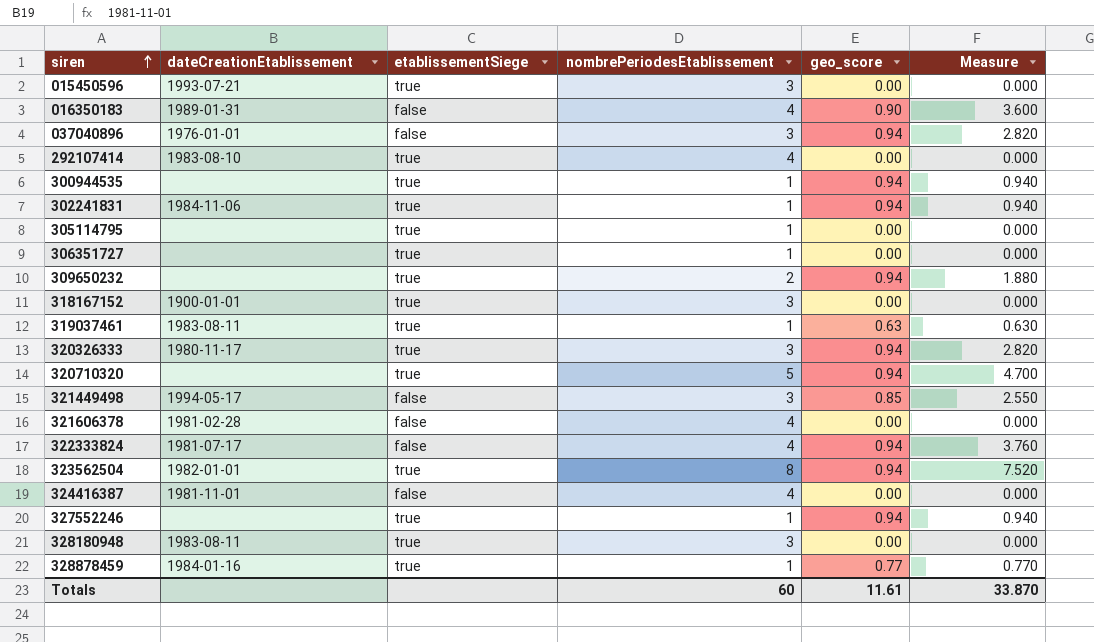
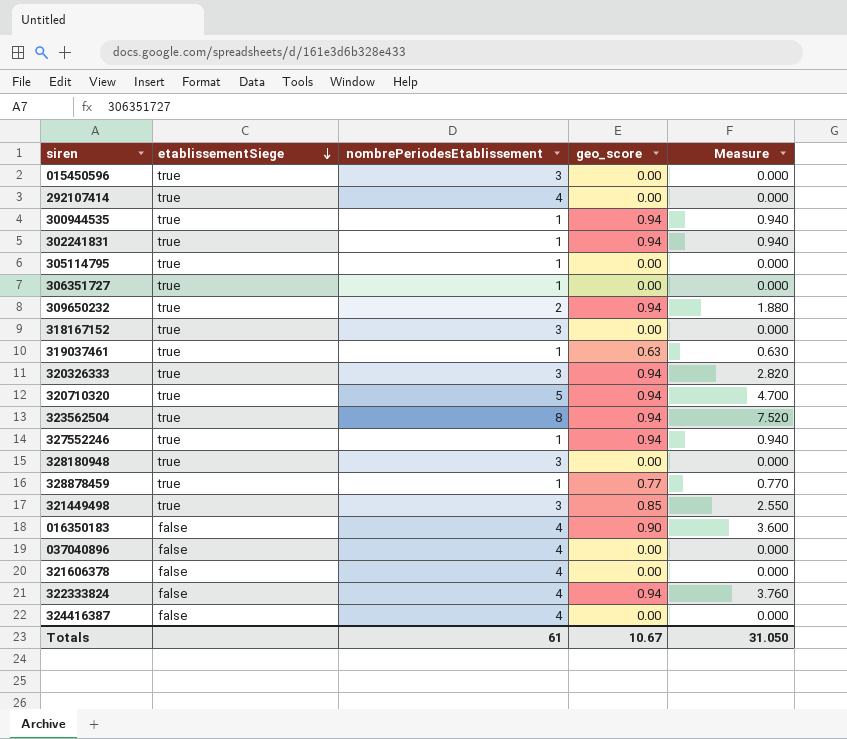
row order: siren ascending -> etablissementSiege descending
column dateCreationEtablissement | position: 2 -> none
321449498 | etablissementSiege: false -> true
037040896 | nombrePeriodesEtablissement: 3 -> 4
037040896 | geo_score: 0.94 -> 0.00
037040896 | Measure: 2.820 -> 0.000
Totals | nombrePeriodesEtablissement: 60 -> 61
Totals | geo_score: 11.61 -> 10.67
Totals | Measure: 33.870 -> 31.050

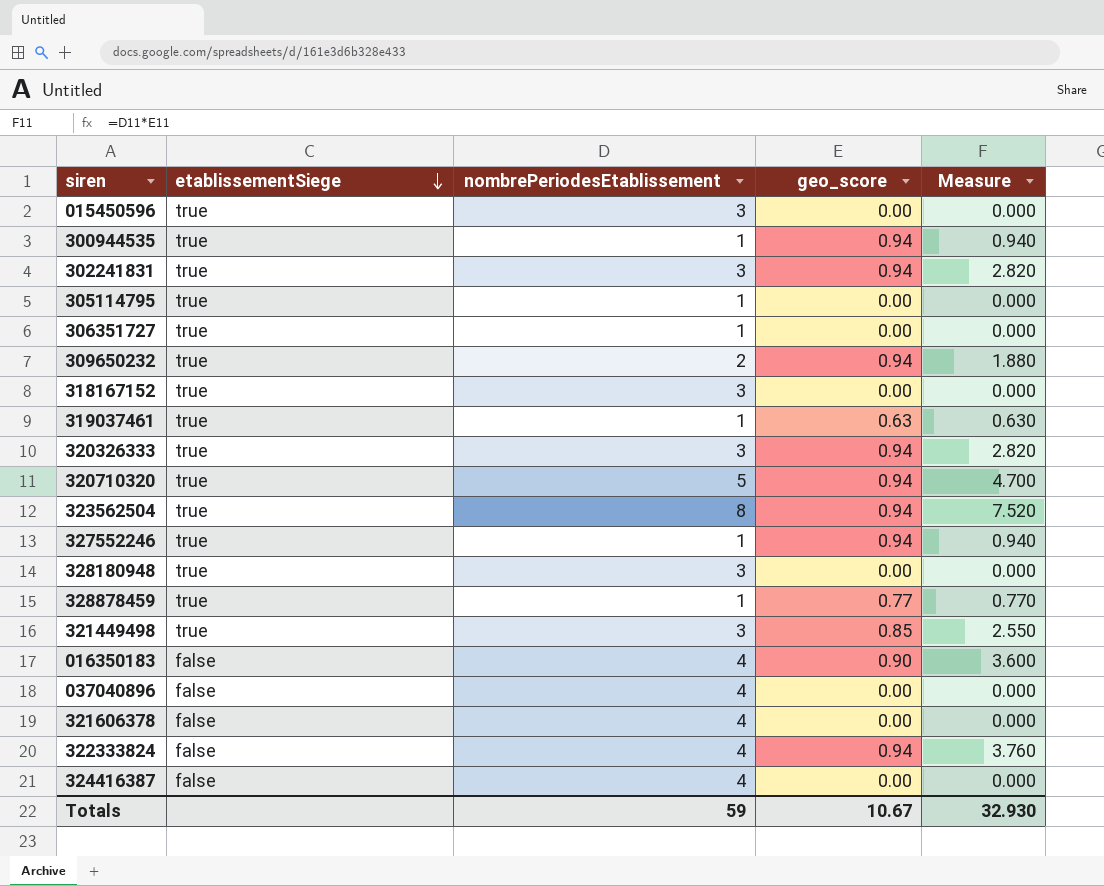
row 292107414: true | 4 | 0.00 | 0.000 -> none
302241831 | nombrePeriodesEtablissement: 1 -> 3
302241831 | Measure: 0.940 -> 2.820
Totals | nombrePeriodesEtablissement: 61 -> 59
Totals | Measure: 31.050 -> 32.930

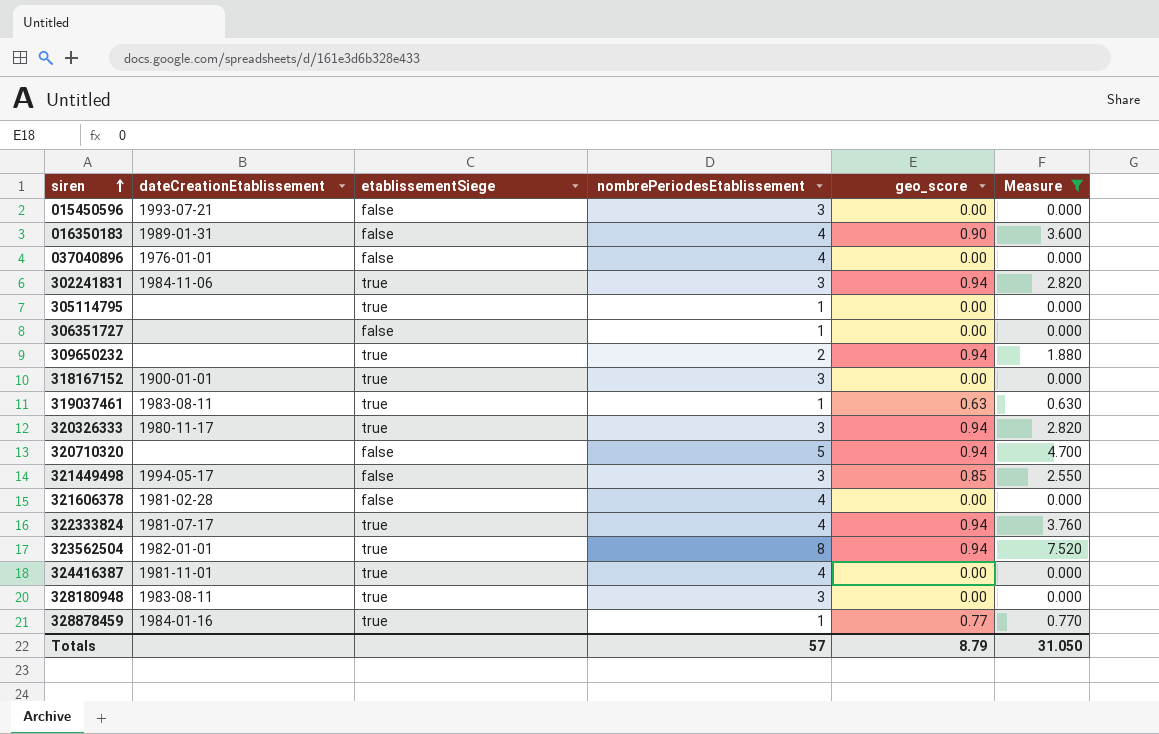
filter: none -> Measure != 0.940
row order: etablissementSiege descending -> siren ascending
column dateCreationEtablissement | position: none -> 2
015450596 | etablissementSiege: true -> false
306351727 | etablissementSiege: true -> false
320710320 | etablissementSiege: true -> false
321449498 | etablissementSiege: true -> false
322333824 | etablissementSiege: false -> true
324416387 | etablissementSiege: false -> true
Totals | nombrePeriodesEtablissement: 59 -> 57
Totals | geo_score: 10.67 -> 8.79
Totals | Measure: 32.930 -> 31.050

